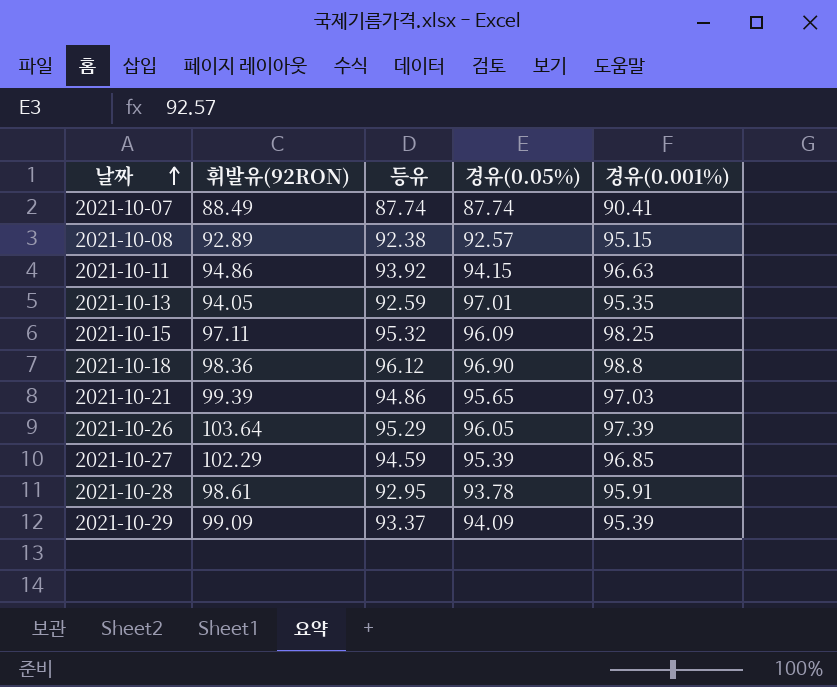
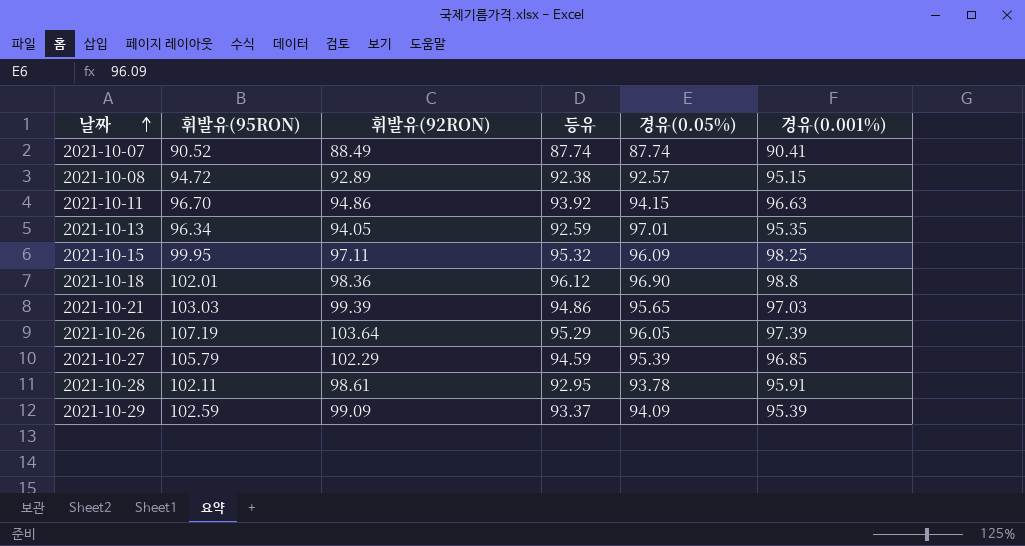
column 휘발유(95RON) | position: none -> 2

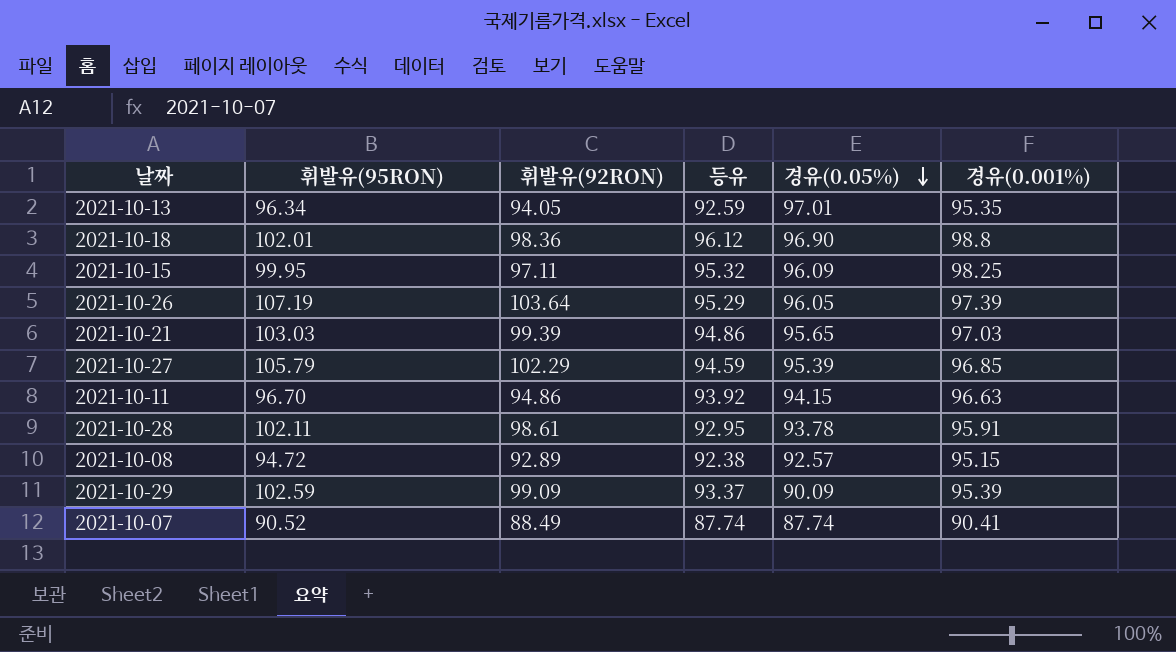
row order: 날짜 ascending -> 경유(0.05%) descending
2021-10-29 | 경유(0.05%): 94.09 -> 90.09

